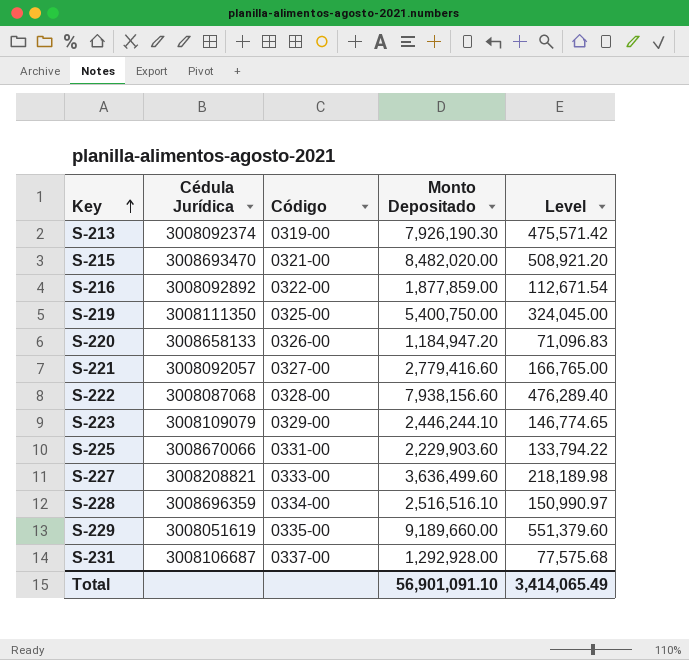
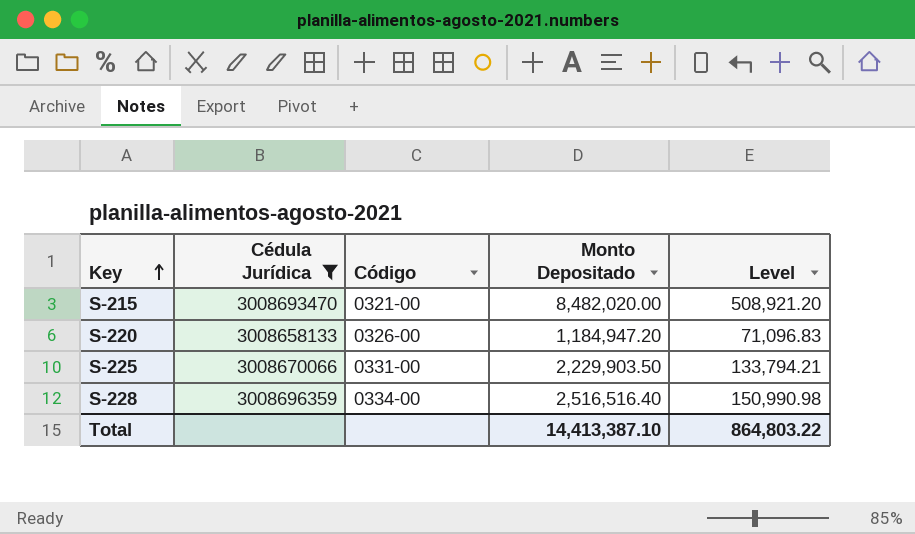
filter: none -> Cédula Jurídica >= 3008658133
S-225 | Monto Depositado: 2,229,903.60 -> 2,229,903.50
S-225 | Level: 133,794.22 -> 133,794.21
S-228 | Monto Depositado: 2,516,516.10 -> 2,516,516.40
S-228 | Level: 150,990.97 -> 150,990.98
Total | Monto Depositado: 56,901,091.10 -> 14,413,387.10
Total | Level: 3,414,065.49 -> 864,803.22

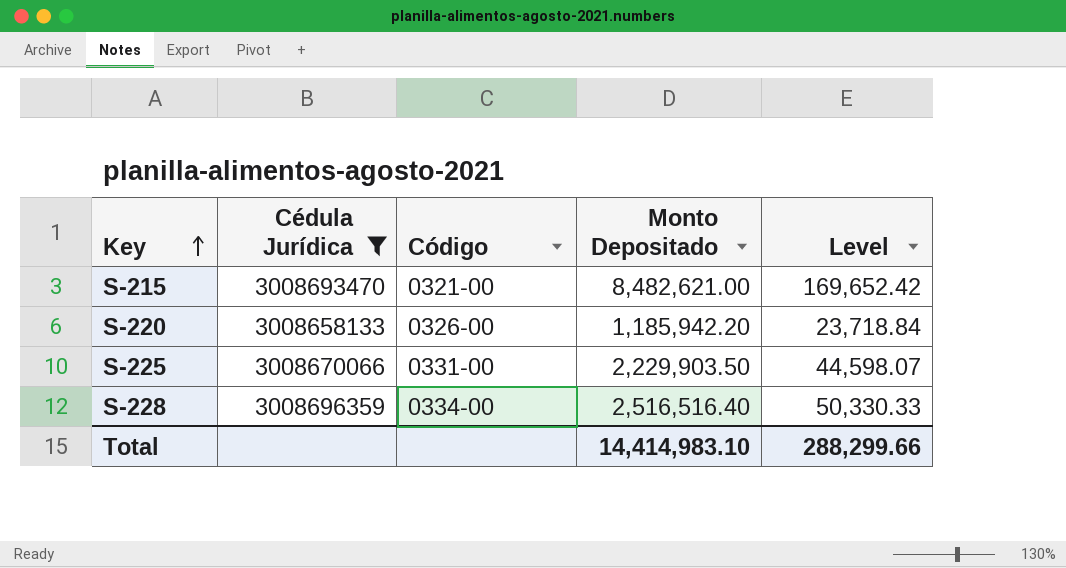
column Level | formula: [Monto Depositado] * 0.06 -> [Monto Depositado] * 0.02
S-215 | Monto Depositado: 8,482,020.00 -> 8,482,621.00
S-220 | Monto Depositado: 1,184,947.20 -> 1,185,942.20
Total | Monto Depositado: 14,413,387.10 -> 14,414,983.10
Total | Level: 864,803.22 -> 288,299.66

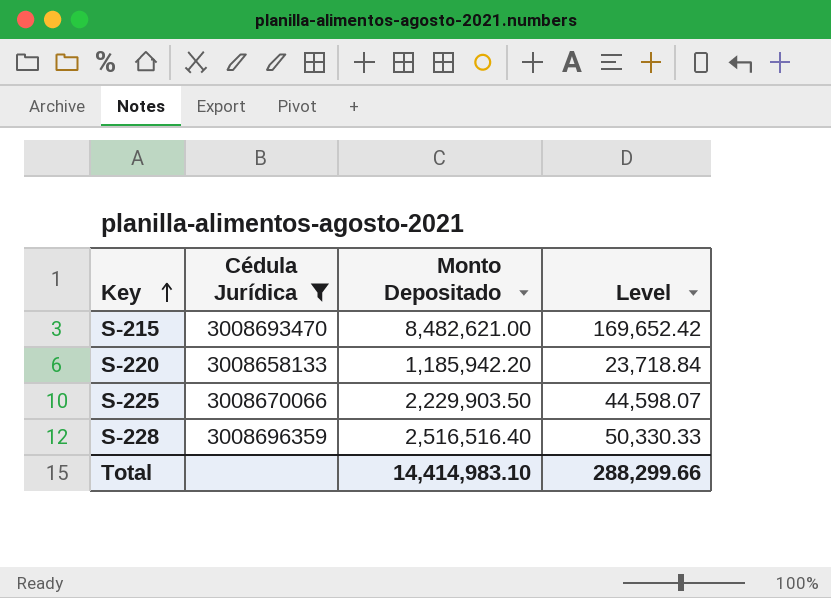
column Código | position: 3 -> none

